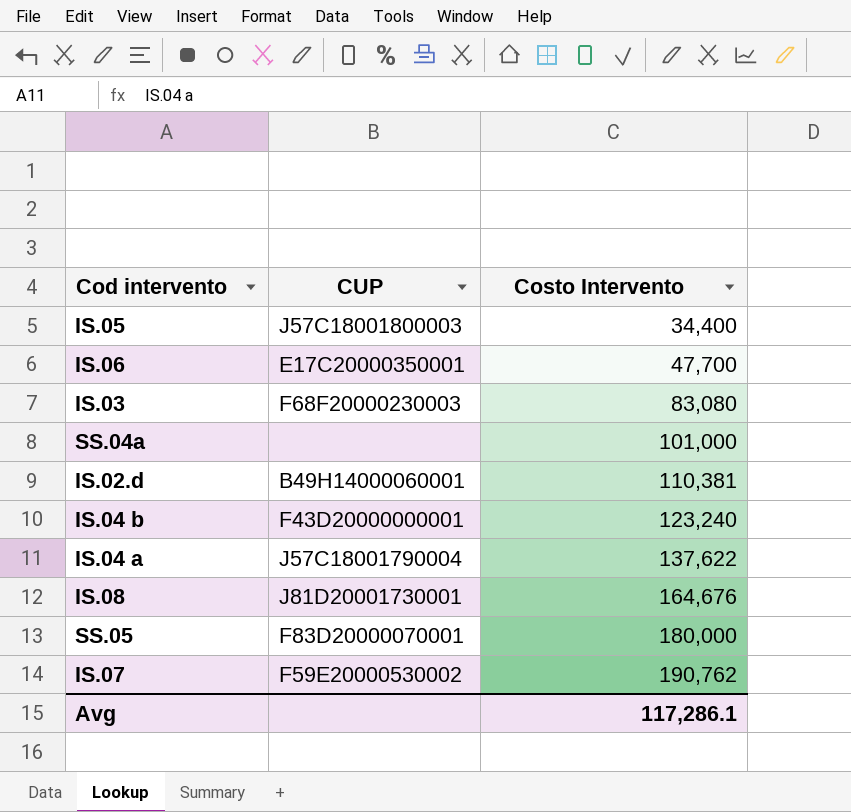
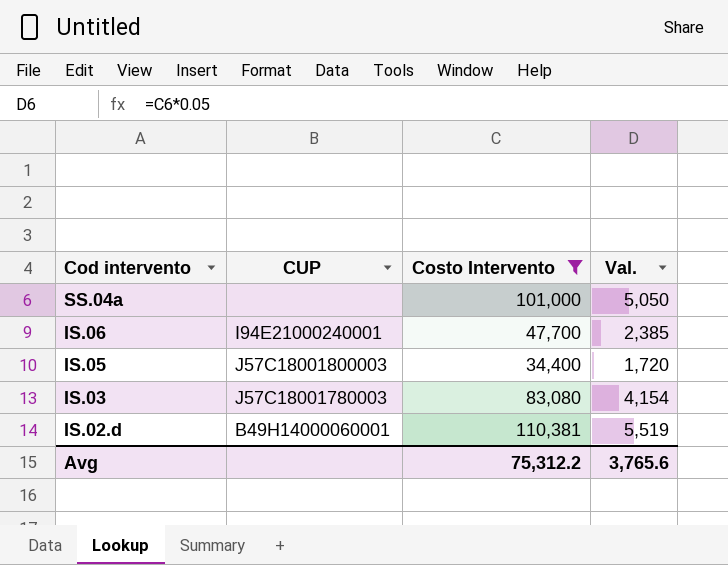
filter: none -> Costo Intervento <= 110,381
row order: Costo Intervento ascending -> Cod intervento descending
column Val. | formula: none -> [Costo Intervento] * 0.05
IS.06 | CUP: E17C20000350001 -> I94E21000240001
IS.03 | CUP: F68F20000230003 -> J57C18001780003
Avg | Costo Intervento: 117,286.1 -> 75,312.2

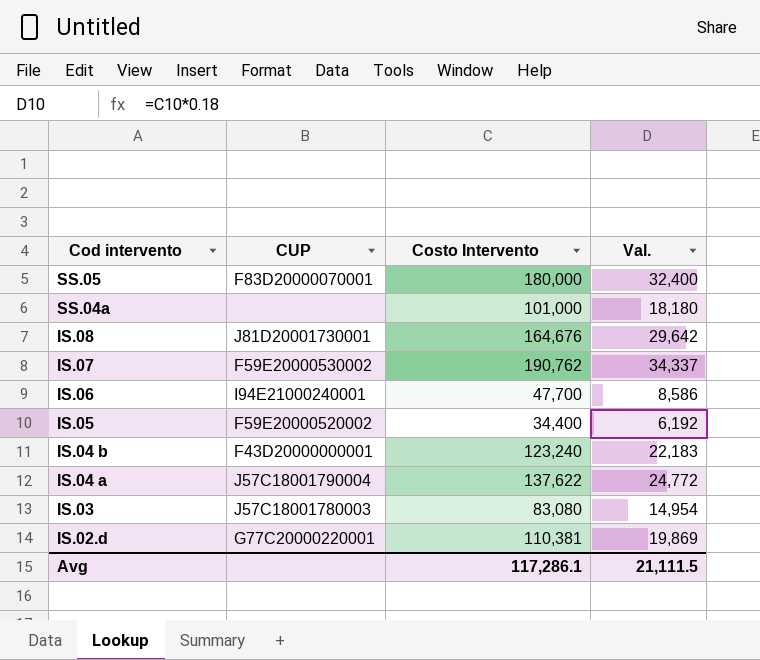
filter: Costo Intervento <= 110,381 -> none
column Val. | formula: [Costo Intervento] * 0.05 -> [Costo Intervento] * 0.18
IS.05 | CUP: J57C18001800003 -> F59E20000520002
IS.02.d | CUP: B49H14000060001 -> G77C20000220001
Avg | Costo Intervento: 75,312.2 -> 117,286.1
Avg | Val.: 3,765.6 -> 21,111.5

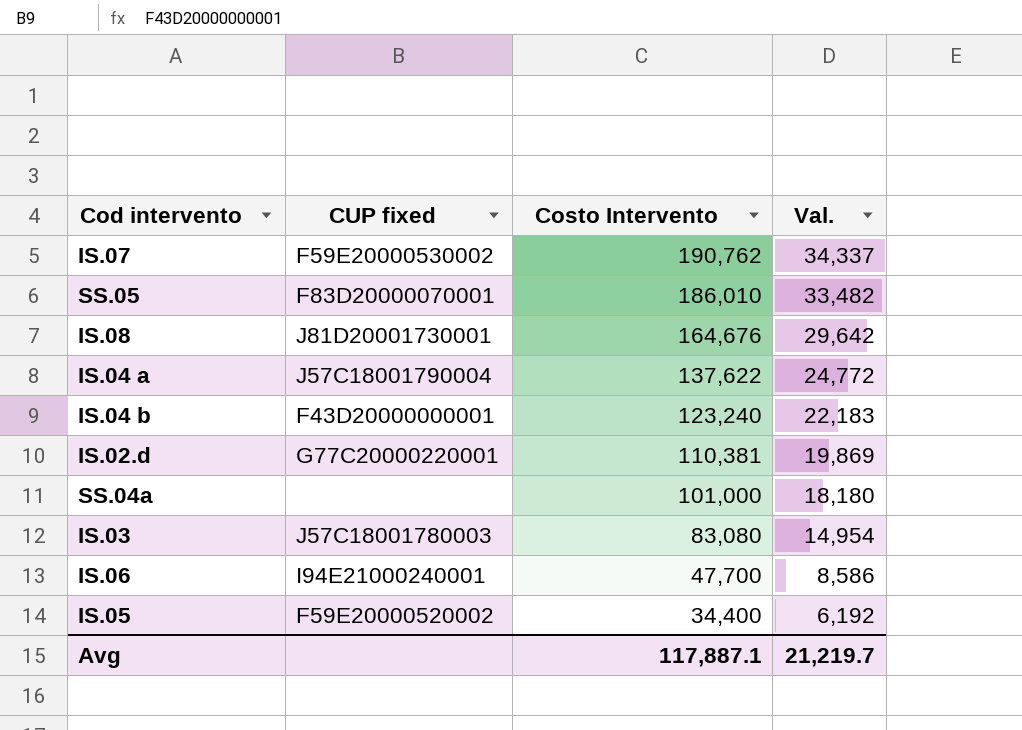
row order: Cod intervento descending -> Costo Intervento descending
column name: CUP -> CUP fixed
SS.05 | Costo Intervento: 180,000 -> 186,010
SS.05 | Val.: 32,400 -> 33,482
Avg | Costo Intervento: 117,286.1 -> 117,887.1
Avg | Val.: 21,111.5 -> 21,219.7

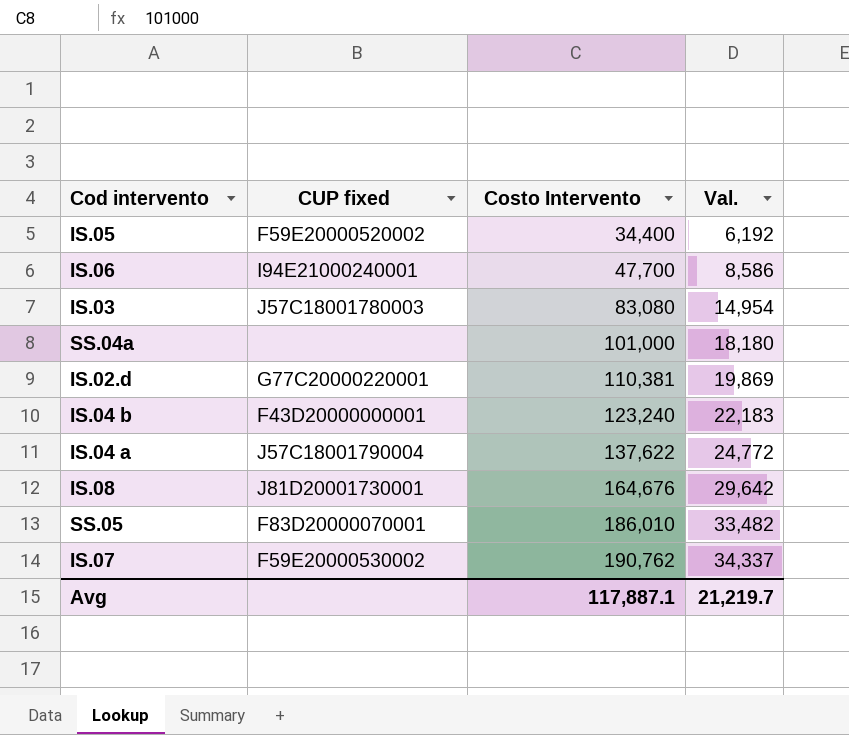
row order: Costo Intervento descending -> Costo Intervento ascending

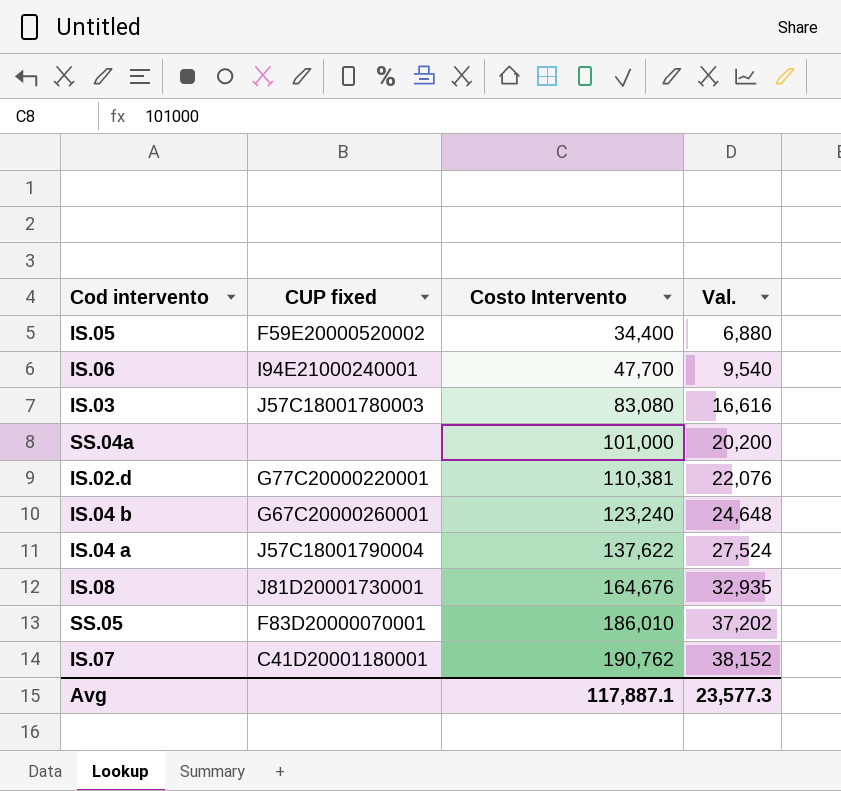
column Val. | formula: [Costo Intervento] * 0.18 -> [Costo Intervento] * 0.2
IS.04 b | CUP fixed: F43D20000000001 -> G67C20000260001
IS.07 | CUP fixed: F59E20000530002 -> C41D20001180001
Avg | Val.: 21,219.7 -> 23,577.3

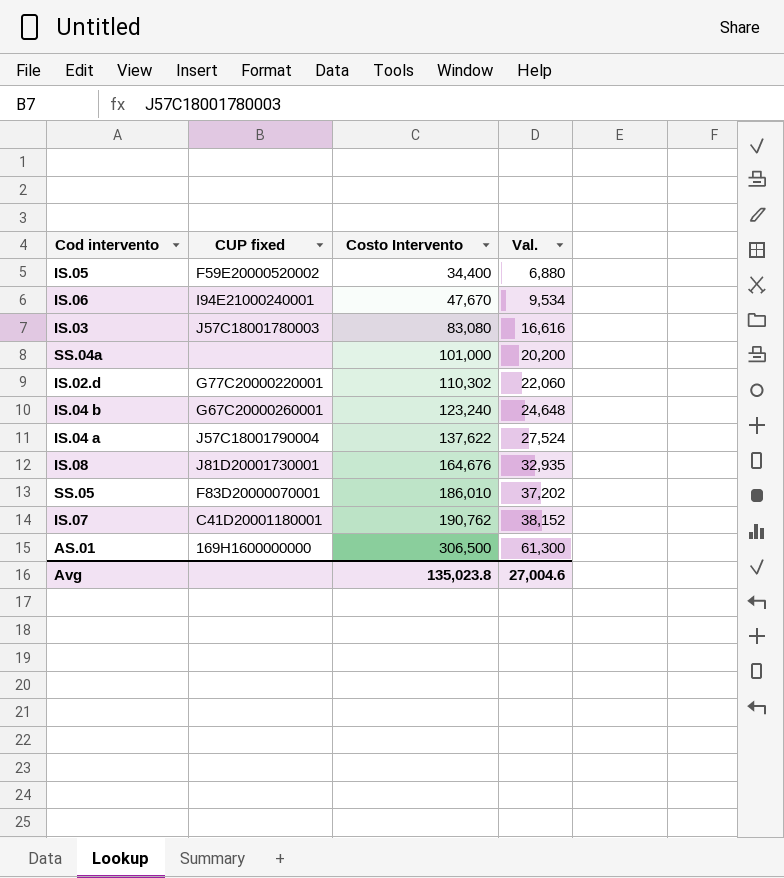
IS.06 | Costo Intervento: 47,700 -> 47,670
IS.06 | Val.: 9,540 -> 9,534
IS.02.d | Costo Intervento: 110,381 -> 110,302
IS.02.d | Val.: 22,076 -> 22,060
row AS.01: none -> 169H1600000000 | 306,500 | 61,300
Avg | Costo Intervento: 117,887.1 -> 135,023.8
Avg | Val.: 23,577.3 -> 27,004.6

